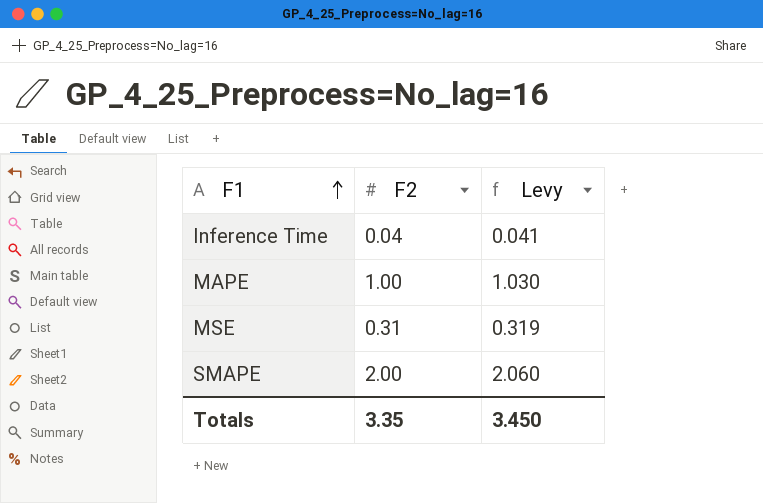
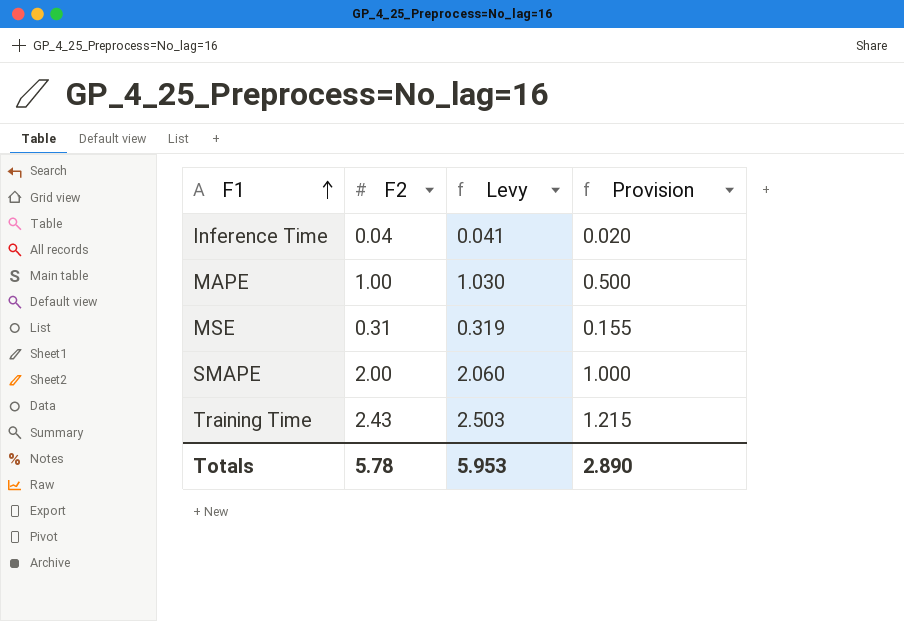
column Provision | formula: none -> [F2] * 0.5
row Training Time: none -> 2.43 | 2.503 | 1.215
Totals | F2: 3.35 -> 5.78
Totals | Levy: 3.450 -> 5.953

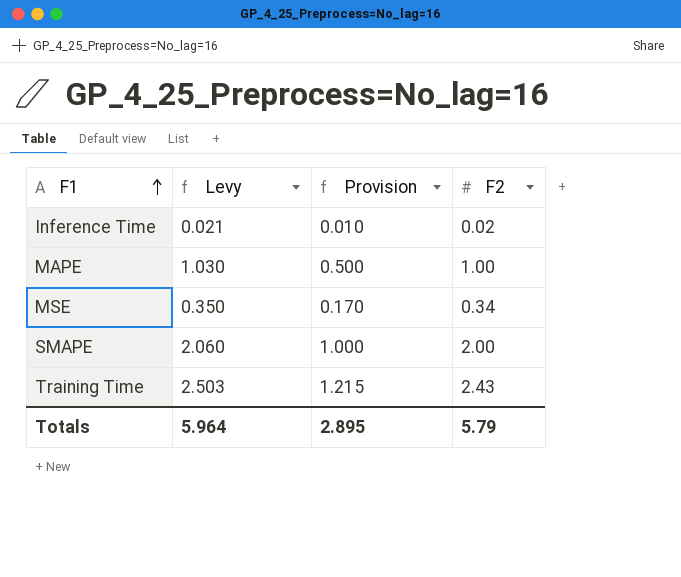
column F2 | position: 2 -> 4
Inference Time | Levy: 0.041 -> 0.021
Inference Time | Provision: 0.020 -> 0.010
Inference Time | F2: 0.04 -> 0.02
MSE | Levy: 0.319 -> 0.350
MSE | Provision: 0.155 -> 0.170
MSE | F2: 0.31 -> 0.34
Totals | Levy: 5.953 -> 5.964
Totals | Provision: 2.890 -> 2.895
Totals | F2: 5.78 -> 5.79

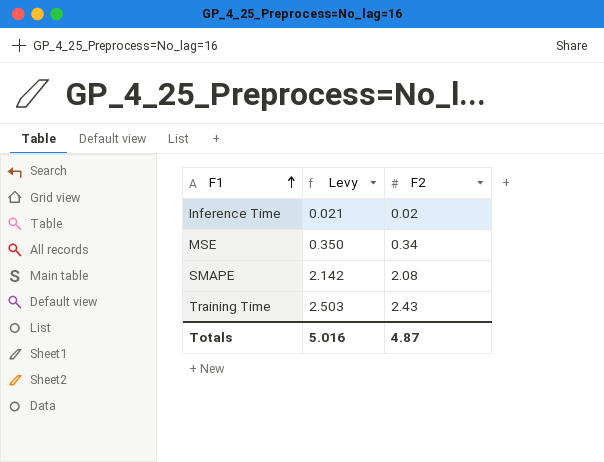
column Provision | formula: [F2] * 0.5 -> none
row MAPE: 1.030 | 0.500 | 1.00 -> none
SMAPE | Levy: 2.060 -> 2.142
SMAPE | F2: 2.00 -> 2.08
Totals | Levy: 5.964 -> 5.016
Totals | F2: 5.79 -> 4.87

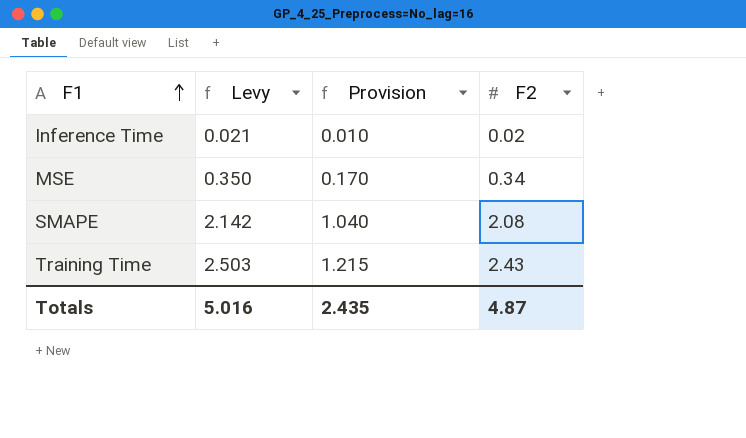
column Provision | formula: none -> [F2] * 0.5

